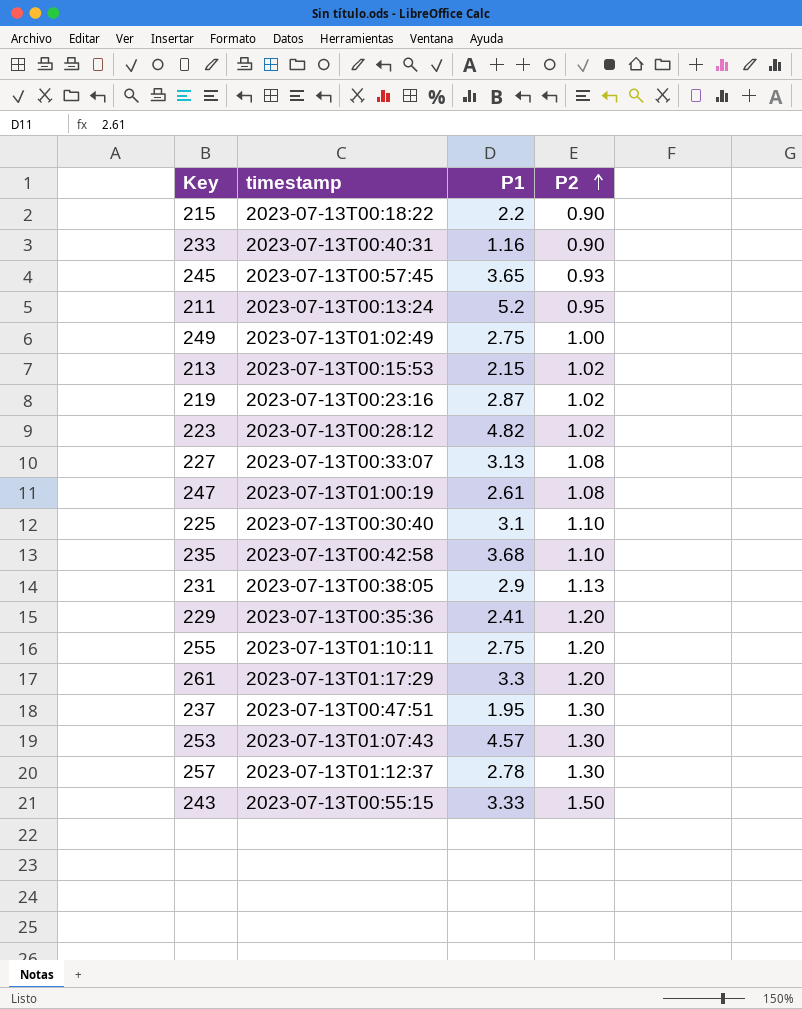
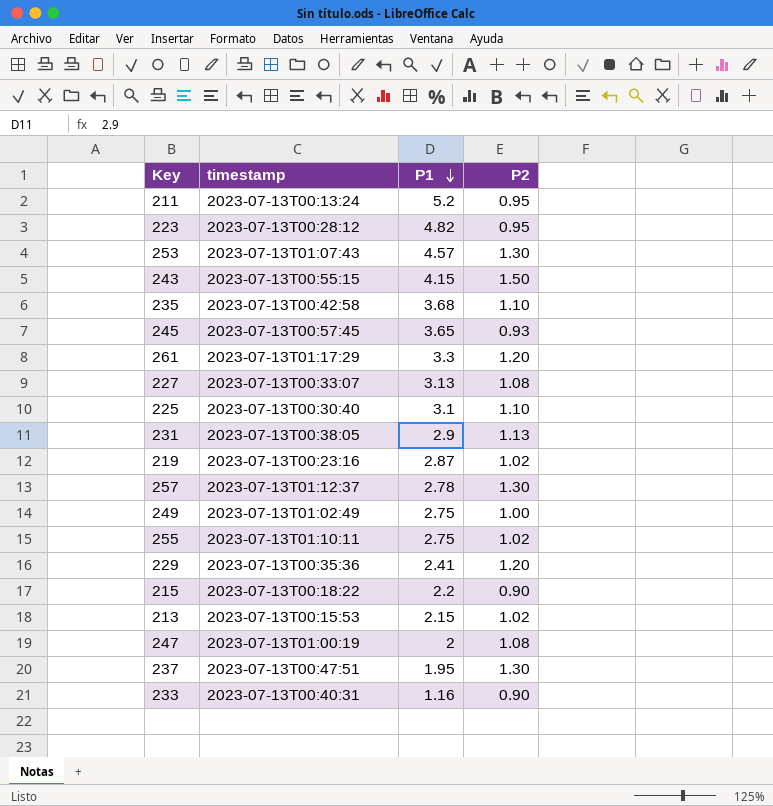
row order: P2 ascending -> P1 descending
223 | P2: 1.02 -> 0.95
243 | P1: 3.33 -> 4.15
255 | P2: 1.20 -> 1.02
247 | P1: 2.61 -> 2

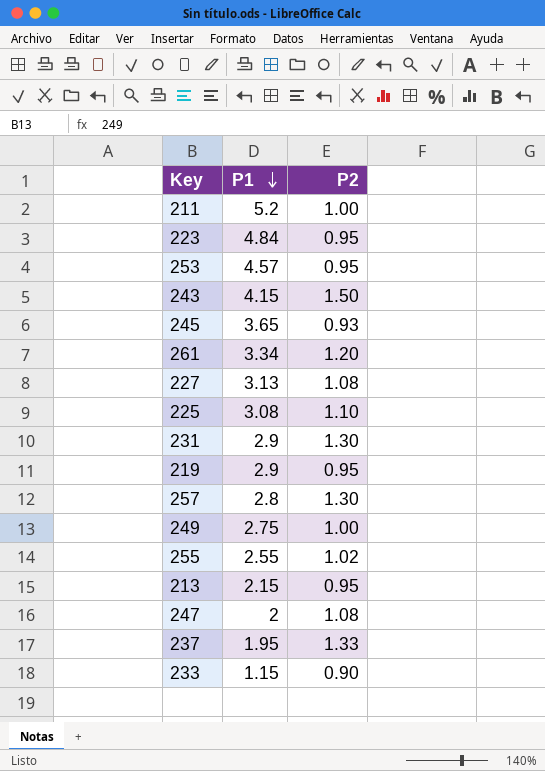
column timestamp | position: 2 -> none
row 235: 2023-07-13T00:42:58 | 3.68 | 1.10 -> none
row 229: 2023-07-13T00:35:36 | 2.41 | 1.20 -> none
row 215: 2023-07-13T00:18:22 | 2.2 | 0.90 -> none
211 | P2: 0.95 -> 1.00
223 | P1: 4.82 -> 4.84
253 | P2: 1.30 -> 0.95
261 | P1: 3.3 -> 3.34
225 | P1: 3.1 -> 3.08
231 | P2: 1.13 -> 1.30
219 | P1: 2.87 -> 2.9
219 | P2: 1.02 -> 0.95
257 | P1: 2.78 -> 2.8
255 | P1: 2.75 -> 2.55
213 | P2: 1.02 -> 0.95
237 | P2: 1.30 -> 1.33
233 | P1: 1.16 -> 1.15

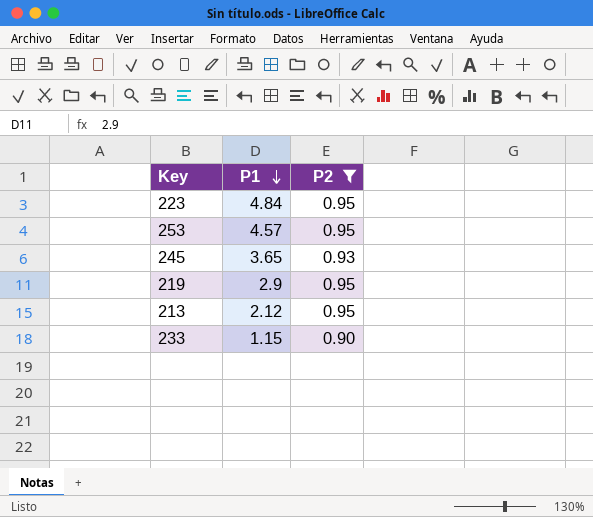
filter: none -> P2 <= 0.95
213 | P1: 2.15 -> 2.12

